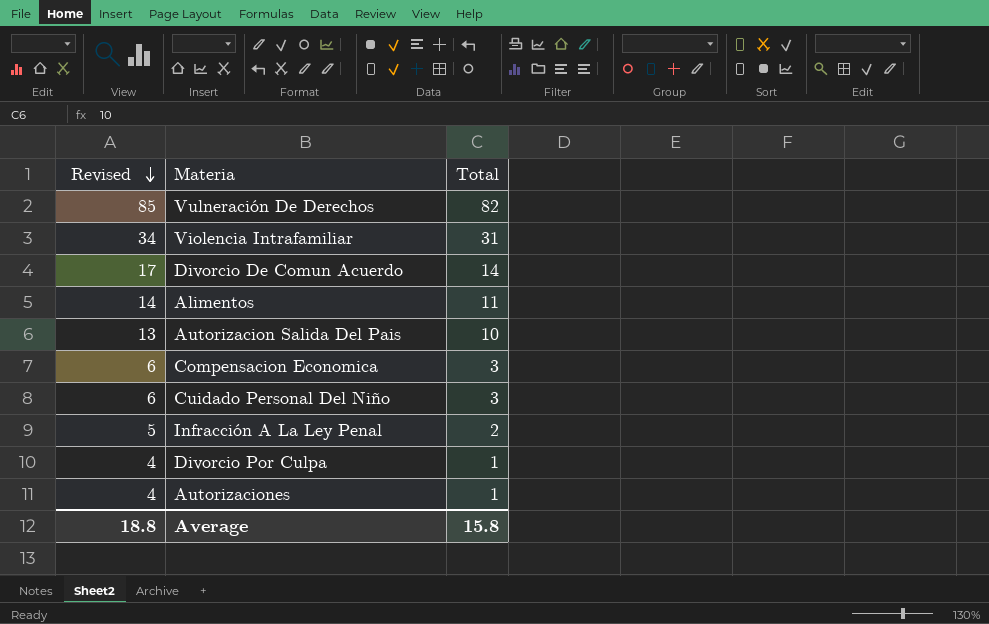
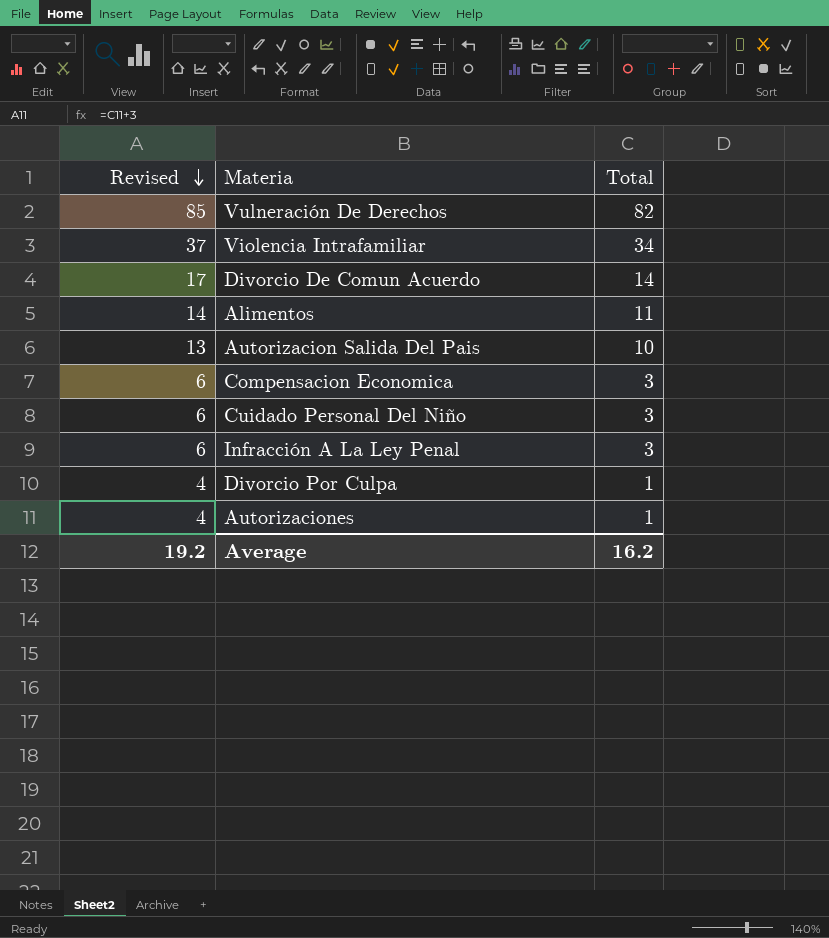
Violencia Intrafamiliar | Revised: 34 -> 37
Violencia Intrafamiliar | Total: 31 -> 34
Infracción A La Ley Penal | Revised: 5 -> 6
Infracción A La Ley Penal | Total: 2 -> 3
Average | Revised: 18.8 -> 19.2
Average | Total: 15.8 -> 16.2

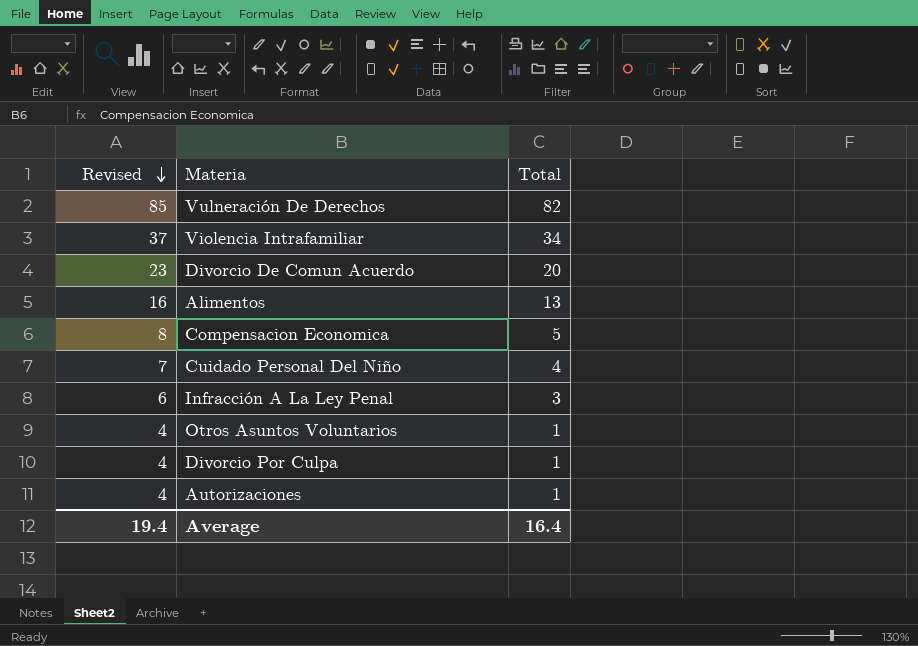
row Autorizacion Salida Del Pais: 13 | 10 -> none
Divorcio De Comun Acuerdo | Revised: 17 -> 23
Divorcio De Comun Acuerdo | Total: 14 -> 20
Alimentos | Revised: 14 -> 16
Alimentos | Total: 11 -> 13
Compensacion Economica | Revised: 6 -> 8
Compensacion Economica | Total: 3 -> 5
Cuidado Personal Del Niño | Revised: 6 -> 7
Cuidado Personal Del Niño | Total: 3 -> 4
row Otros Asuntos Voluntarios: none -> 4 | 1
Average | Revised: 19.2 -> 19.4
Average | Total: 16.2 -> 16.4

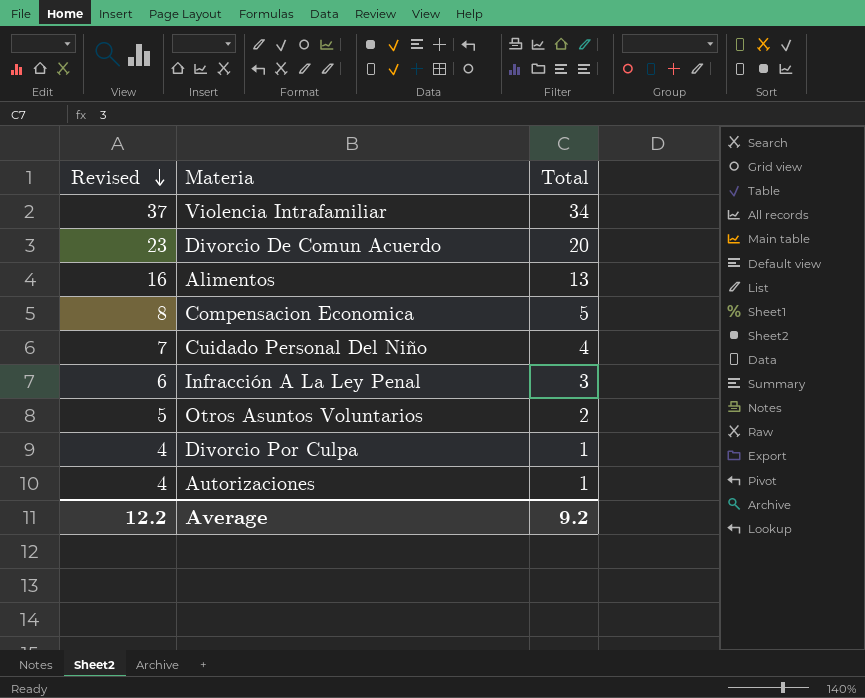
row Vulneración De Derechos: 85 | 82 -> none
Otros Asuntos Voluntarios | Revised: 4 -> 5
Otros Asuntos Voluntarios | Total: 1 -> 2
Average | Revised: 19.4 -> 12.2
Average | Total: 16.4 -> 9.2

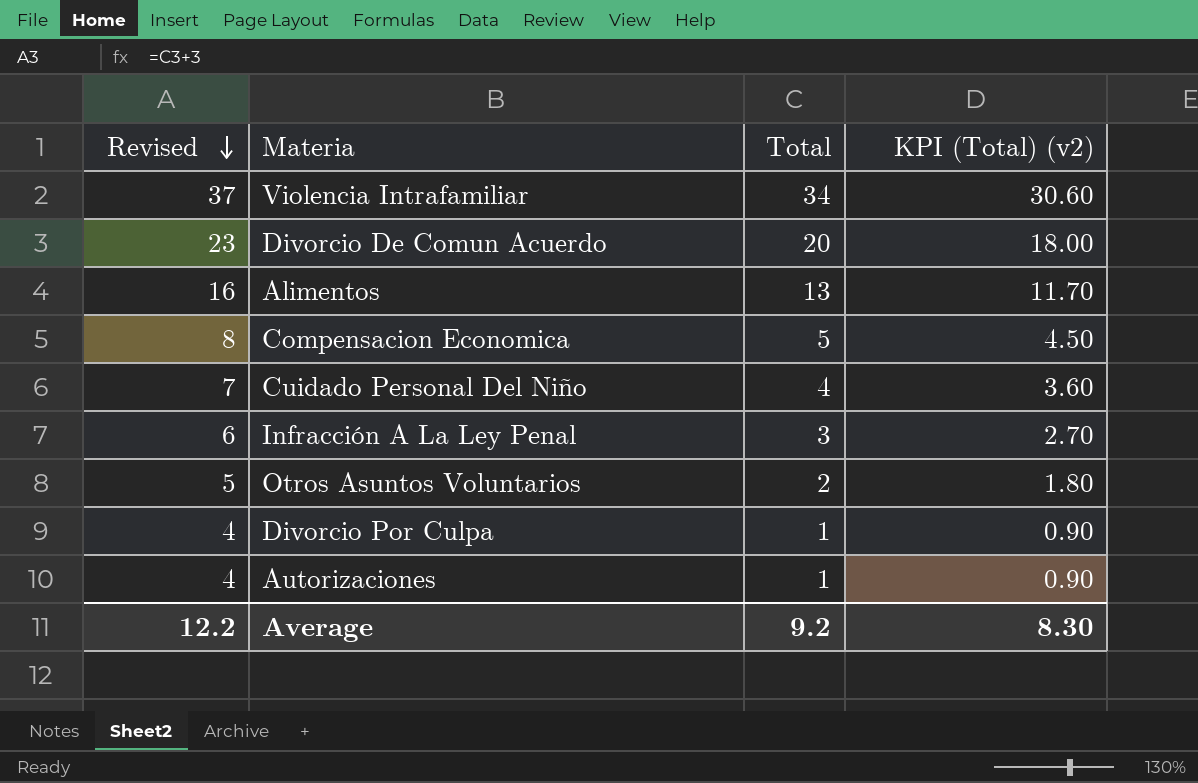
column KPI (Total) (v2) | formula: none -> [Total] * 0.9

